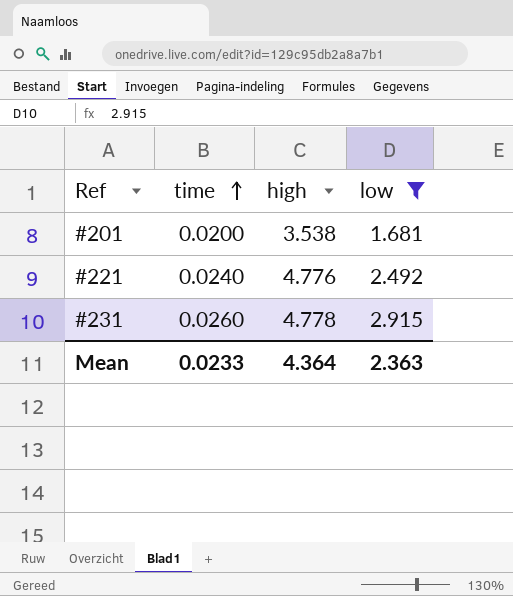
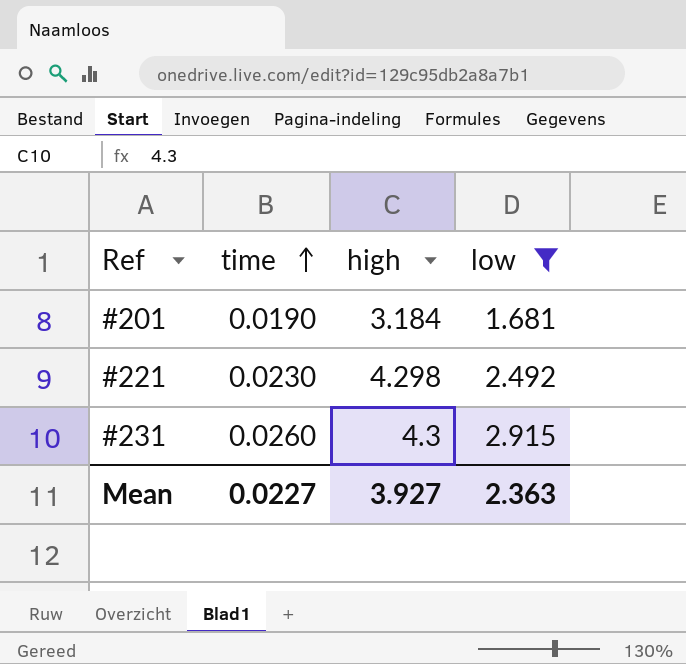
#201 | time: 0.0200 -> 0.0190
#201 | high: 3.538 -> 3.184
#221 | time: 0.0240 -> 0.0230
#221 | high: 4.776 -> 4.298
#231 | high: 4.778 -> 4.3
Mean | time: 0.0233 -> 0.0227
Mean | high: 4.364 -> 3.927

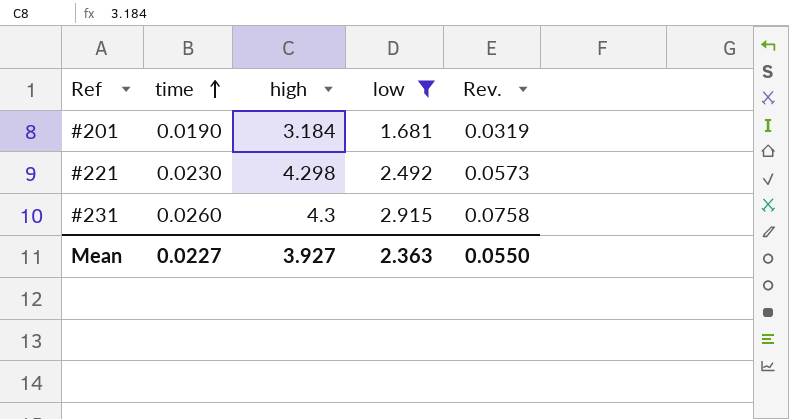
column Rev. | formula: none -> [time] * [low]

